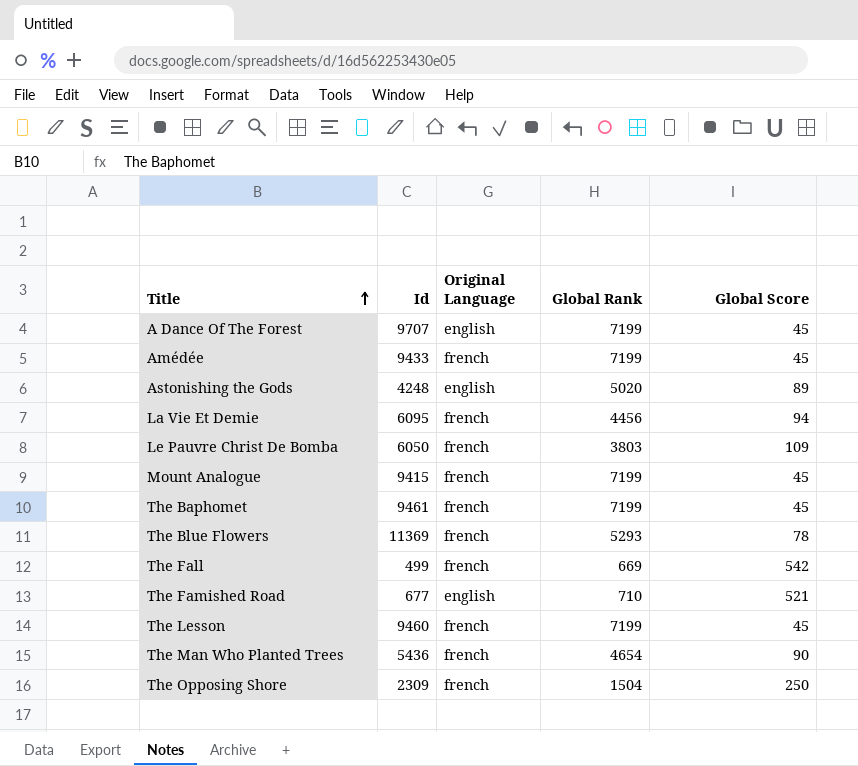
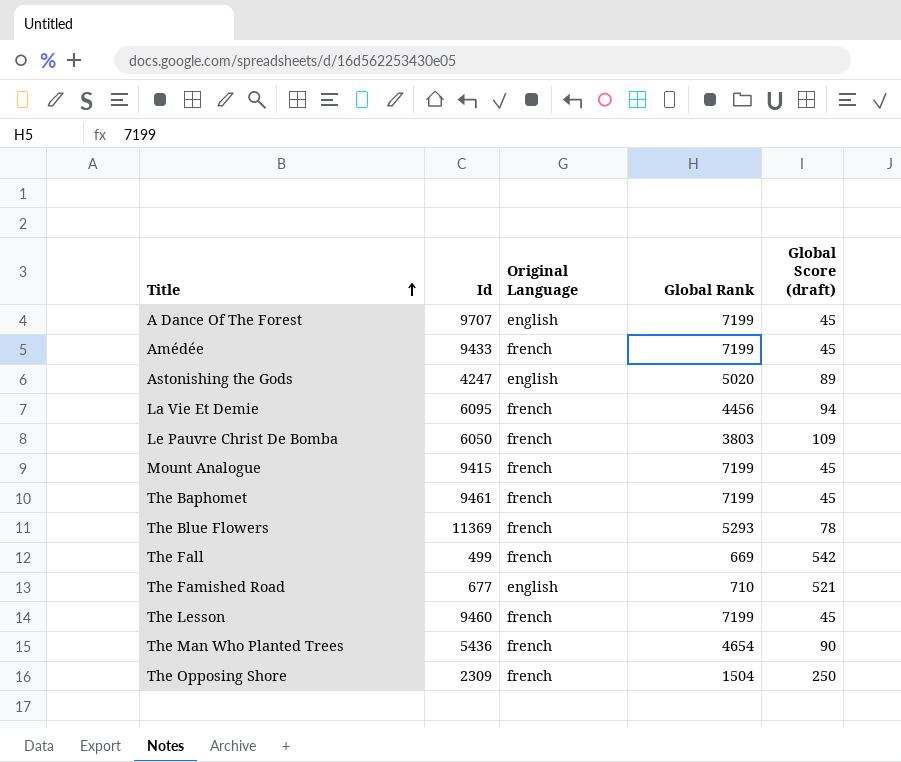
column name: Global Score -> Global Score (draft)
Astonishing the Gods | Id: 4248 -> 4247

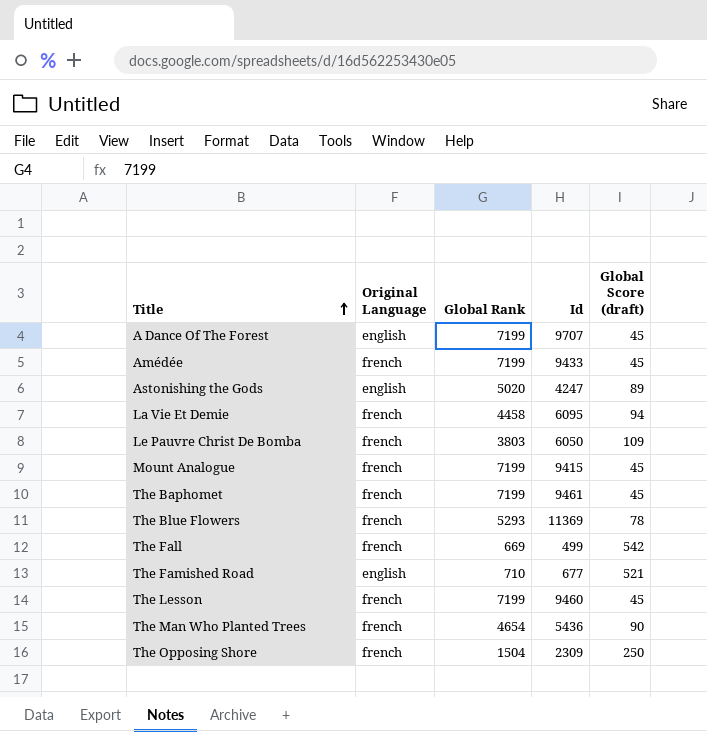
column Id | position: 2 -> 4
La Vie Et Demie | Global Rank: 4456 -> 4458

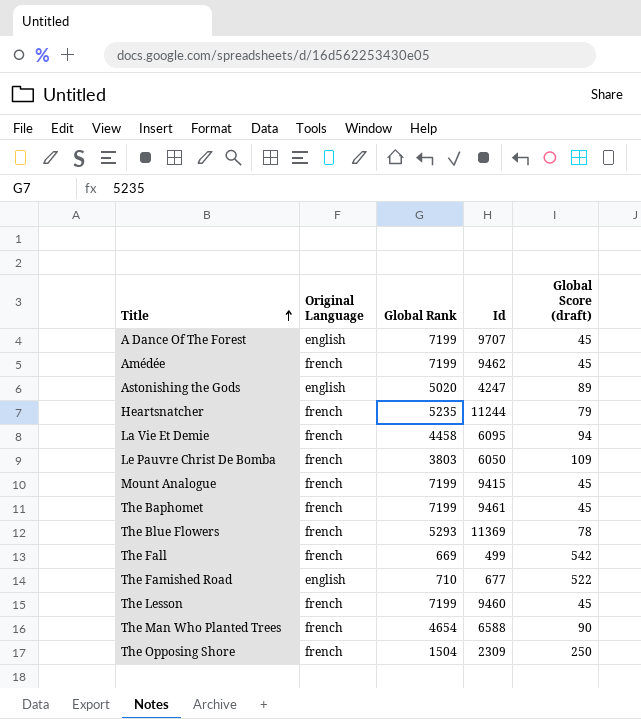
Amédée | Id: 9433 -> 9462
row Heartsnatcher: none -> french | 5235 | 11244 | 79
The Famished Road | Global Score (draft): 521 -> 522
The Man Who Planted Trees | Id: 5436 -> 6588

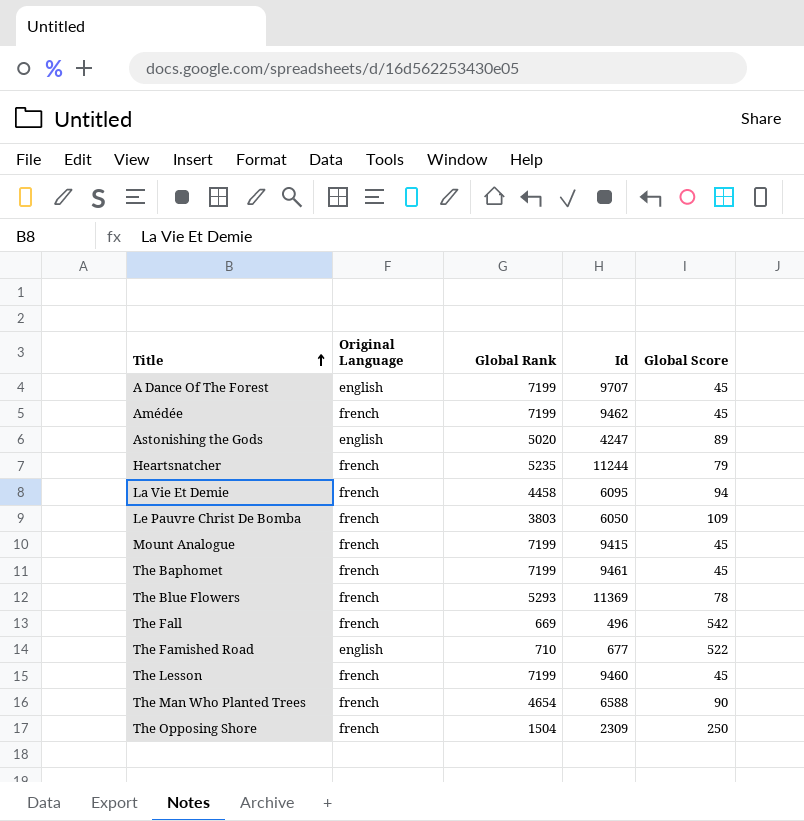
column name: Global Score (draft) -> Global Score
The Fall | Id: 499 -> 496

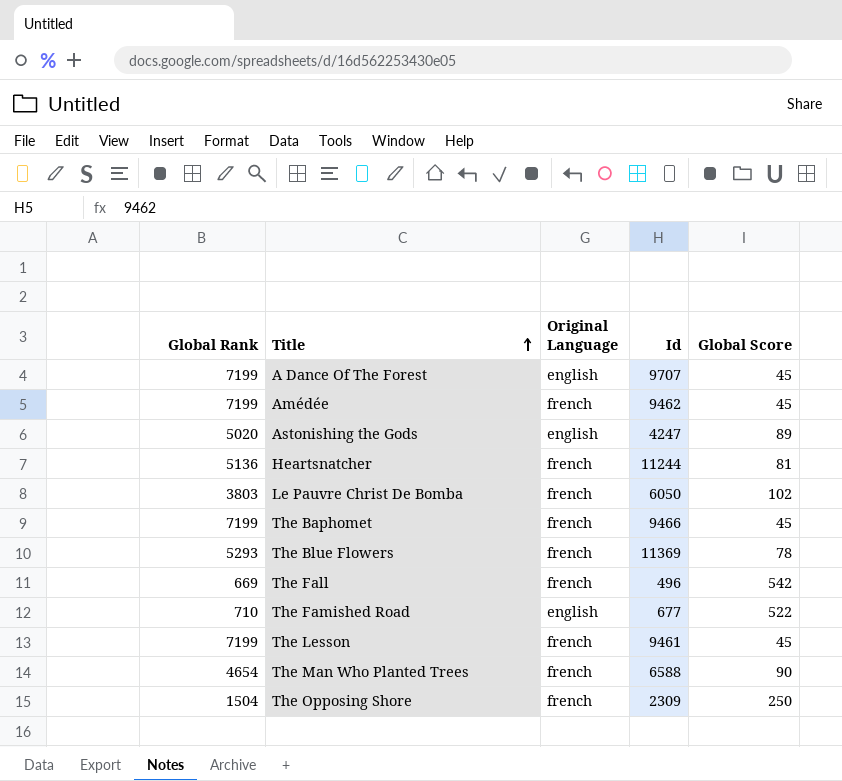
column Global Rank | position: 3 -> 1
row La Vie Et Demie: french | 4458 | 6095 | 94 -> none
row Mount Analogue: french | 7199 | 9415 | 45 -> none
Heartsnatcher | Global Rank: 5235 -> 5136
Heartsnatcher | Global Score: 79 -> 81
Le Pauvre Christ De Bomba | Global Score: 109 -> 102
The Baphomet | Id: 9461 -> 9466
The Lesson | Id: 9460 -> 9461

